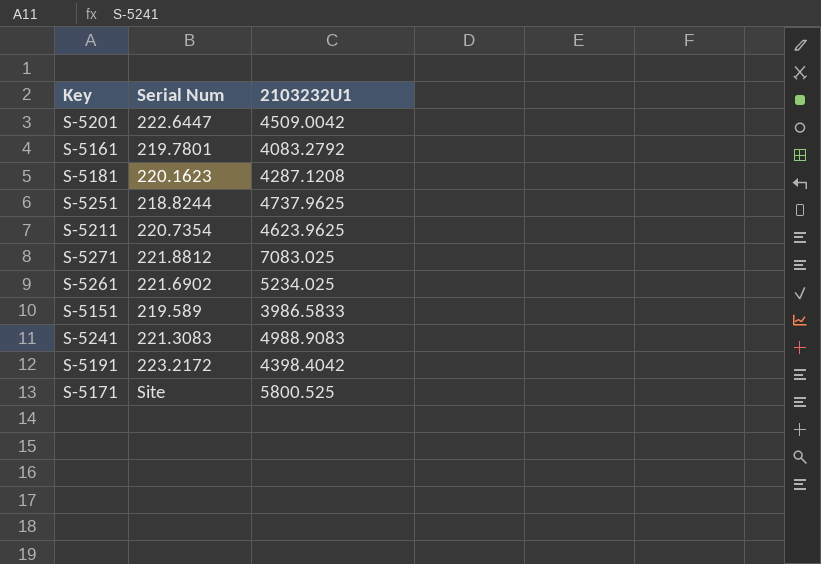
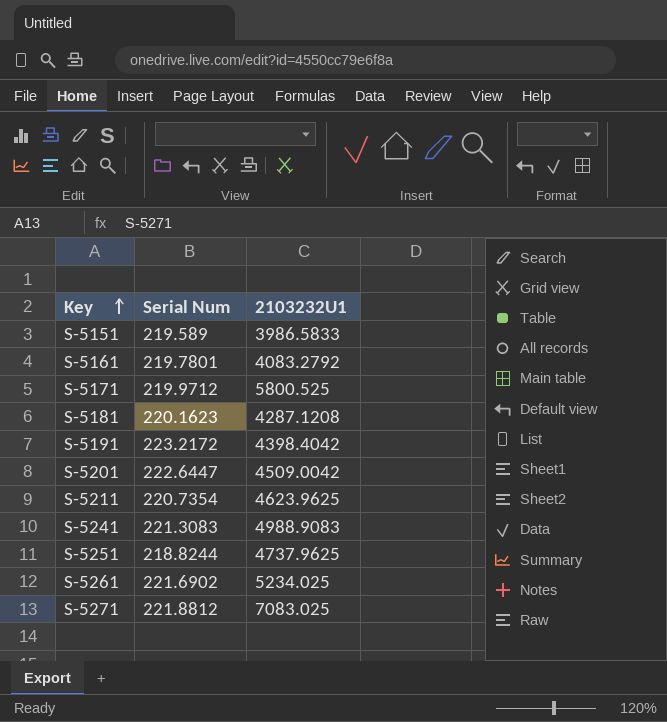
row order: none -> Key ascending
S-5171 | Serial Num: Site -> 219.9712

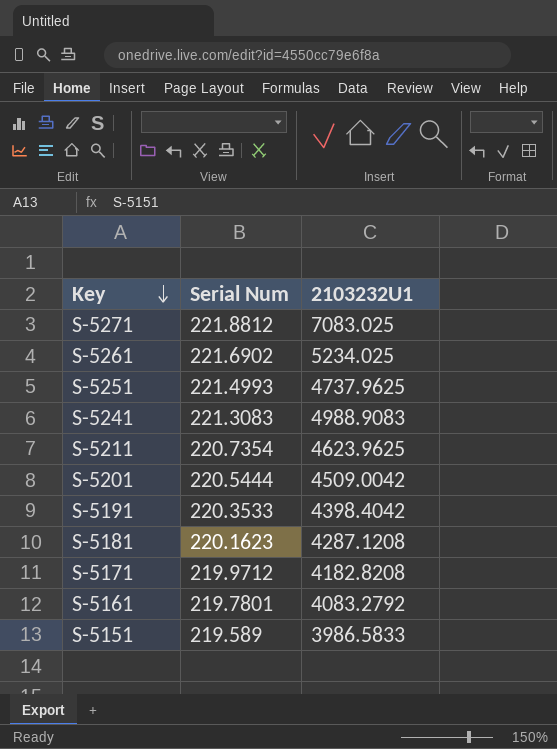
row order: Key ascending -> Key descending
S-5251 | Serial Num: 218.8244 -> 221.4993
S-5201 | Serial Num: 222.6447 -> 220.5444
S-5191 | Serial Num: 223.2172 -> 220.3533
S-5171 | 2103232U1: 5800.525 -> 4182.8208

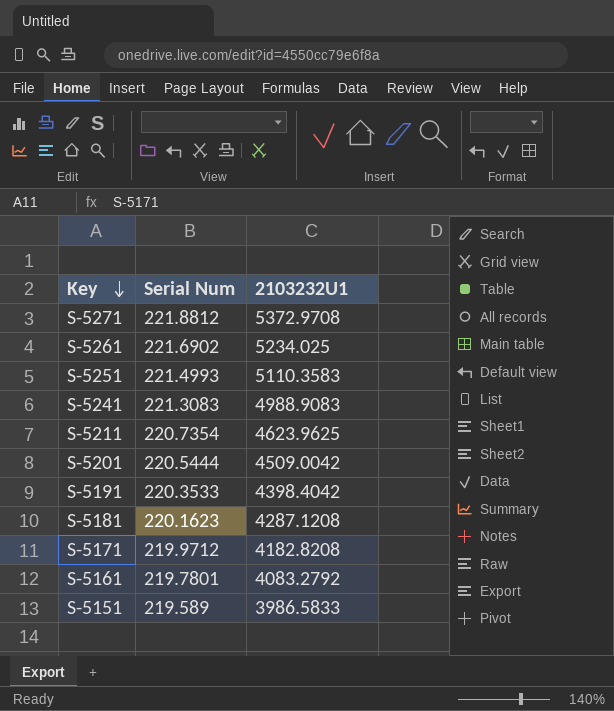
S-5271 | 2103232U1: 7083.025 -> 5372.9708
S-5251 | 2103232U1: 4737.9625 -> 5110.3583

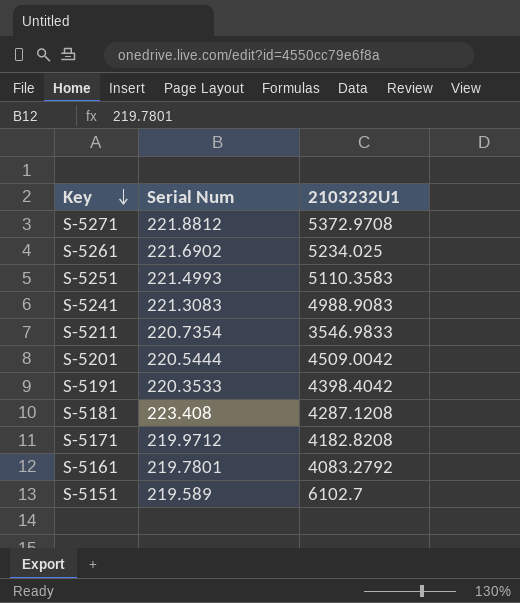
S-5211 | 2103232U1: 4623.9625 -> 3546.9833
S-5181 | Serial Num: 220.1623 -> 223.408
S-5151 | 2103232U1: 3986.5833 -> 6102.7

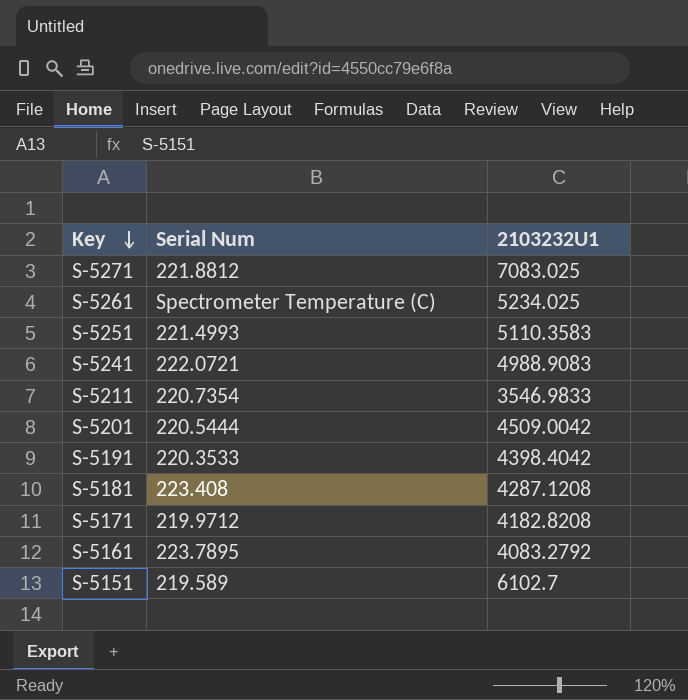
S-5271 | 2103232U1: 5372.9708 -> 7083.025
S-5261 | Serial Num: 221.6902 -> Spectrometer Temperature (C)
S-5241 | Serial Num: 221.3083 -> 222.0721
S-5161 | Serial Num: 219.7801 -> 223.7895

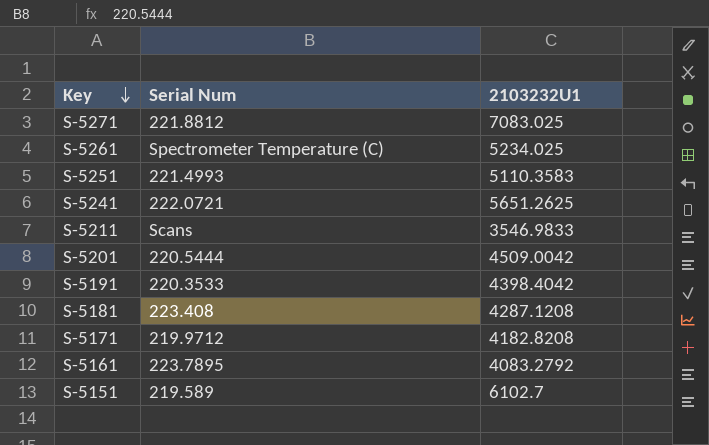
S-5241 | 2103232U1: 4988.9083 -> 5651.2625
S-5211 | Serial Num: 220.7354 -> Scans

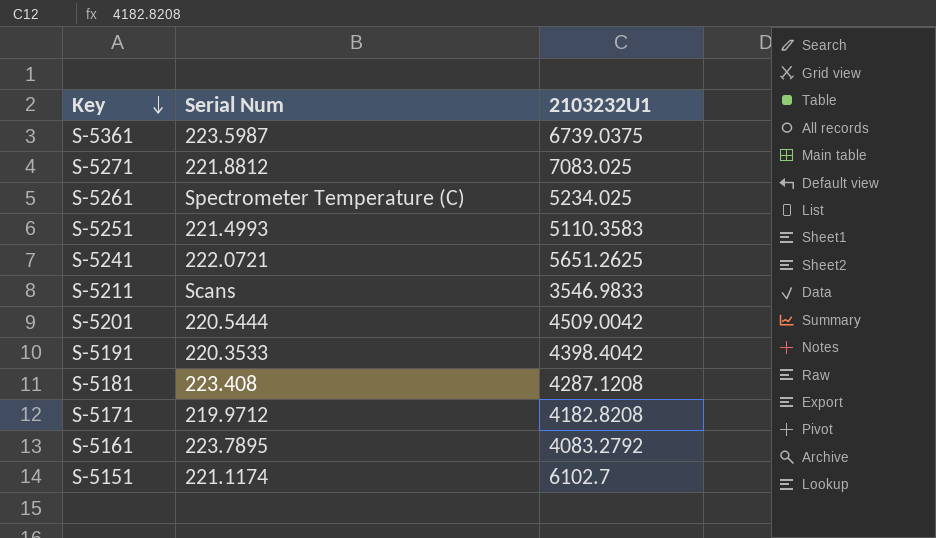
row S-5361: none -> 223.5987 | 6739.0375
S-5151 | Serial Num: 219.589 -> 221.1174

